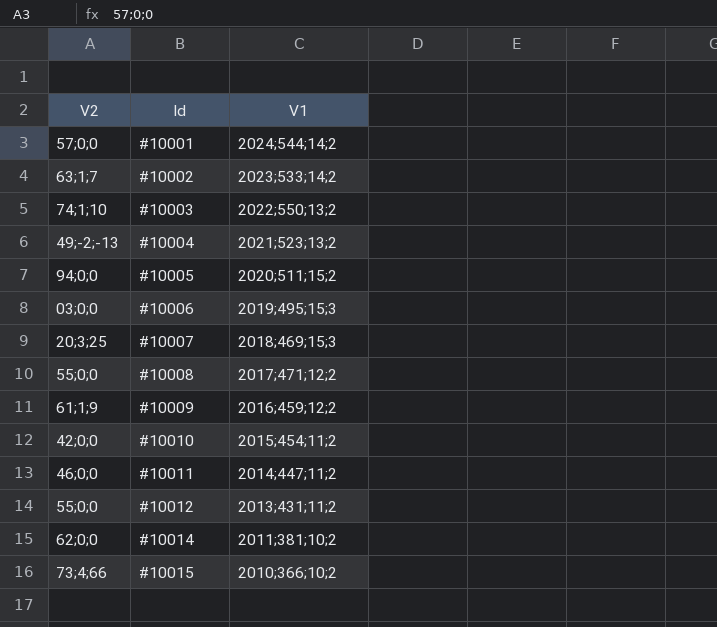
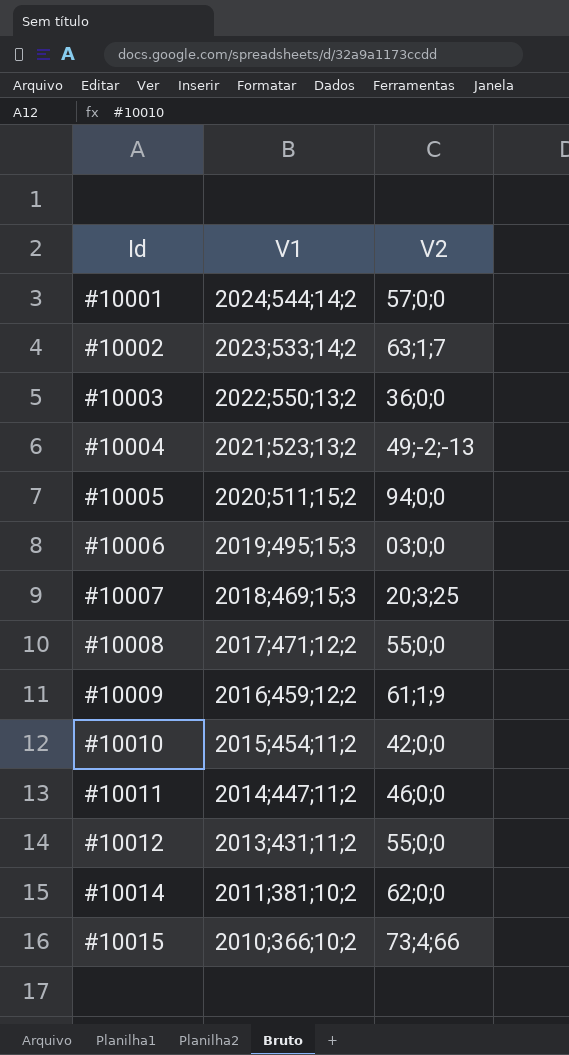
column V2 | position: 1 -> 3
#10003 | V2: 74;1;10 -> 36;0;0

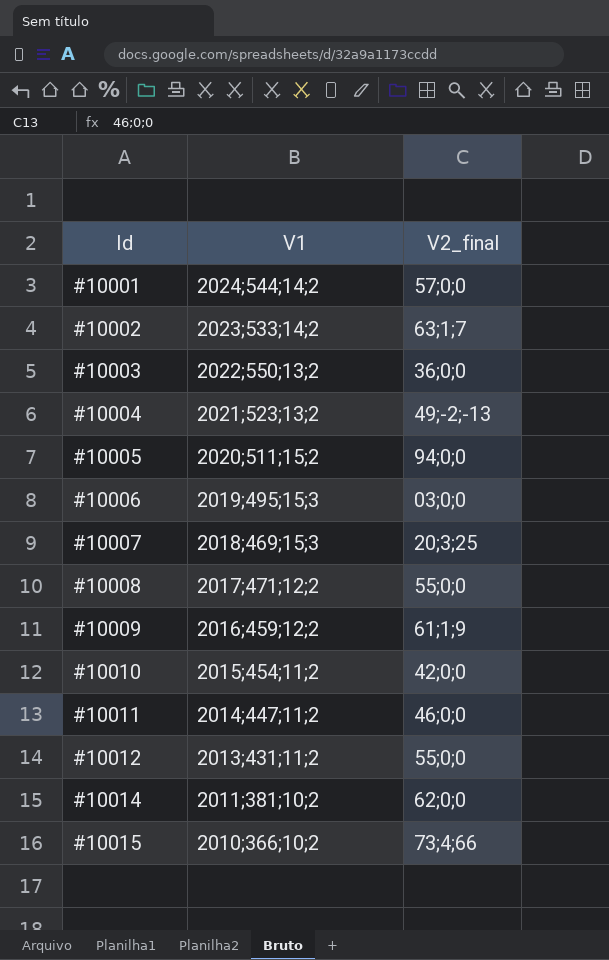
column name: V2 -> V2_final

